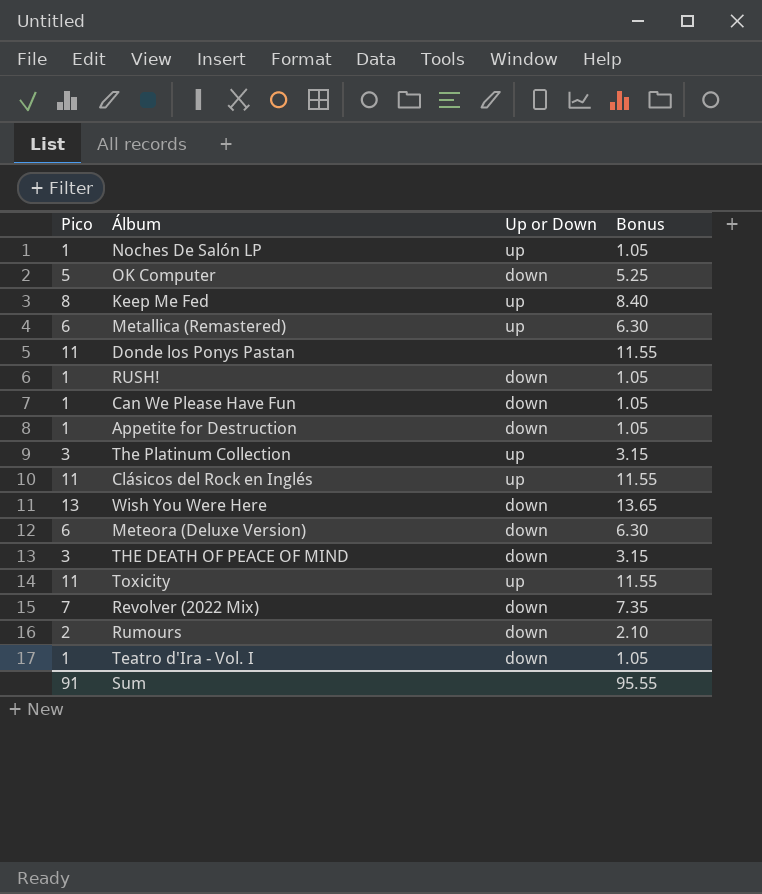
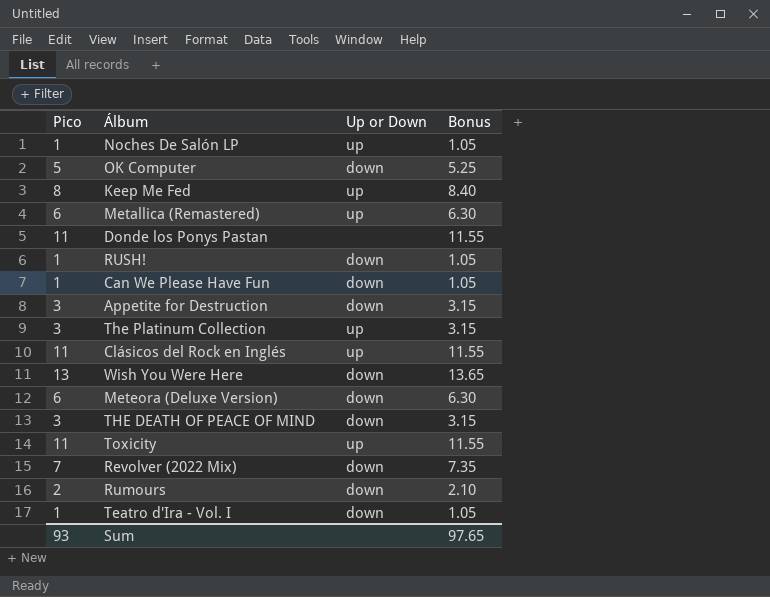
Appetite for Destruction | Pico: 1 -> 3
Appetite for Destruction | Bonus: 1.05 -> 3.15
Sum | Pico: 91 -> 93
Sum | Bonus: 95.55 -> 97.65

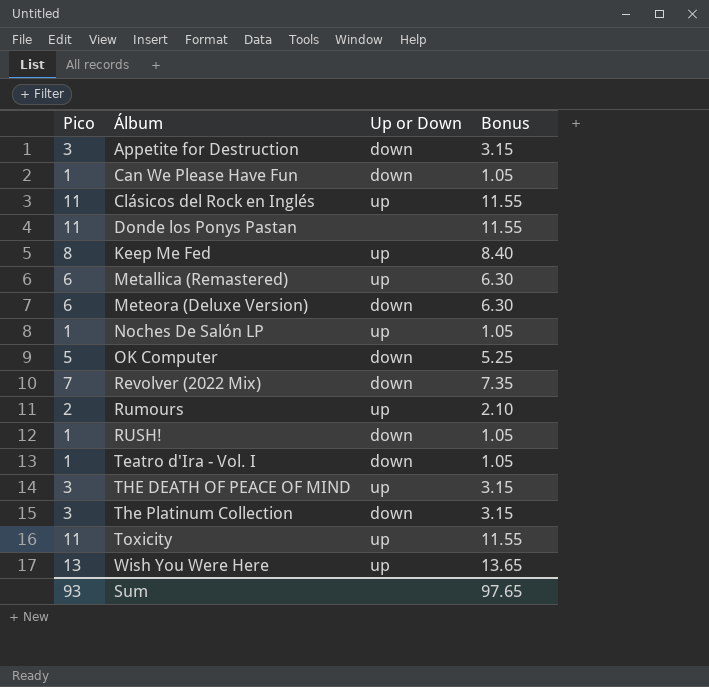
row order: none -> Álbum ascending
Rumours | Up or Down: down -> up
THE DEATH OF PEACE OF MIND | Up or Down: down -> up
The Platinum Collection | Up or Down: up -> down
Wish You Were Here | Up or Down: down -> up

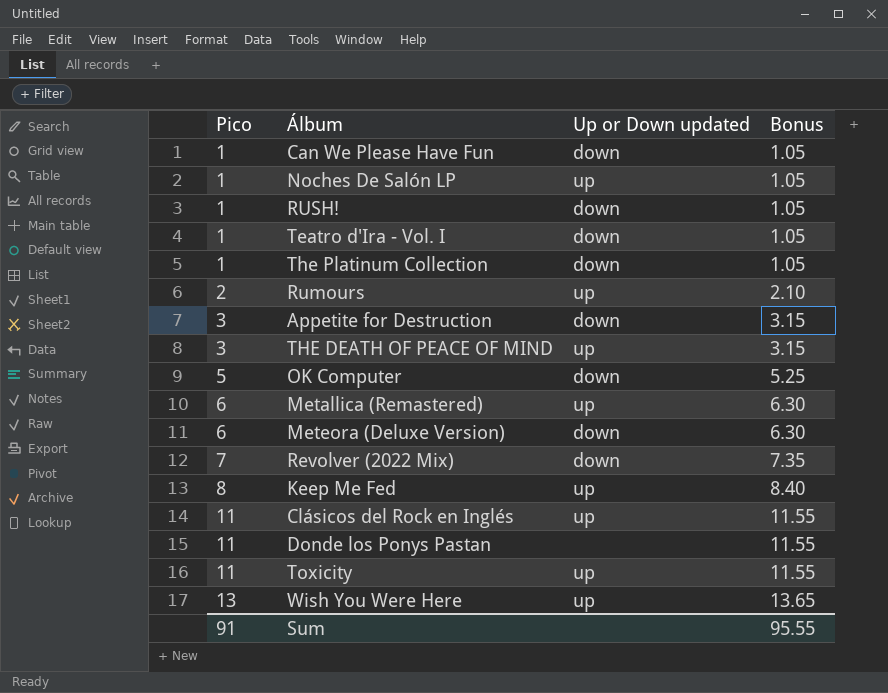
row order: Álbum ascending -> Pico ascending
column name: Up or Down -> Up or Down updated
The Platinum Collection | Pico: 3 -> 1
The Platinum Collection | Bonus: 3.15 -> 1.05
Sum | Pico: 93 -> 91
Sum | Bonus: 97.65 -> 95.55

